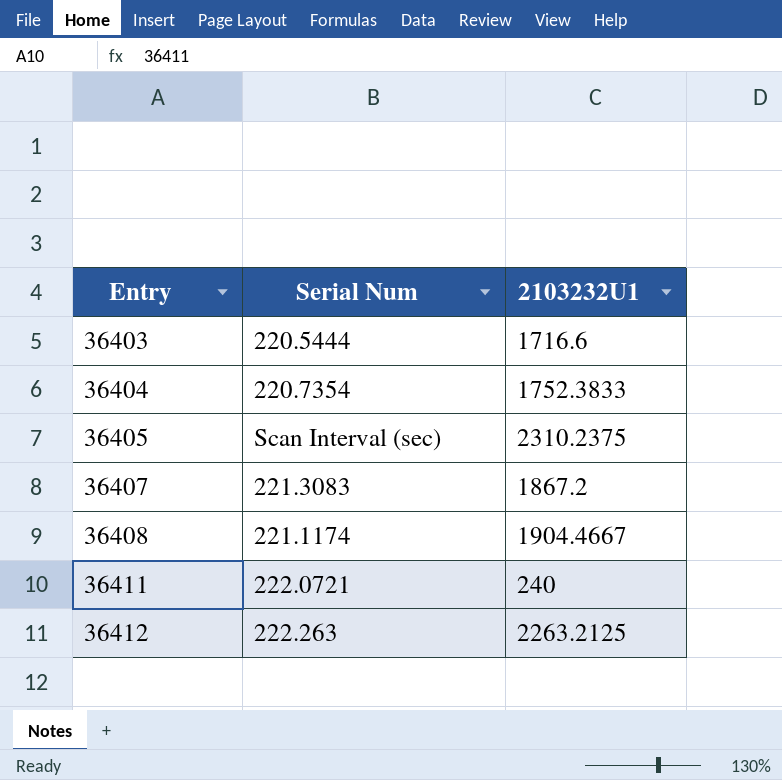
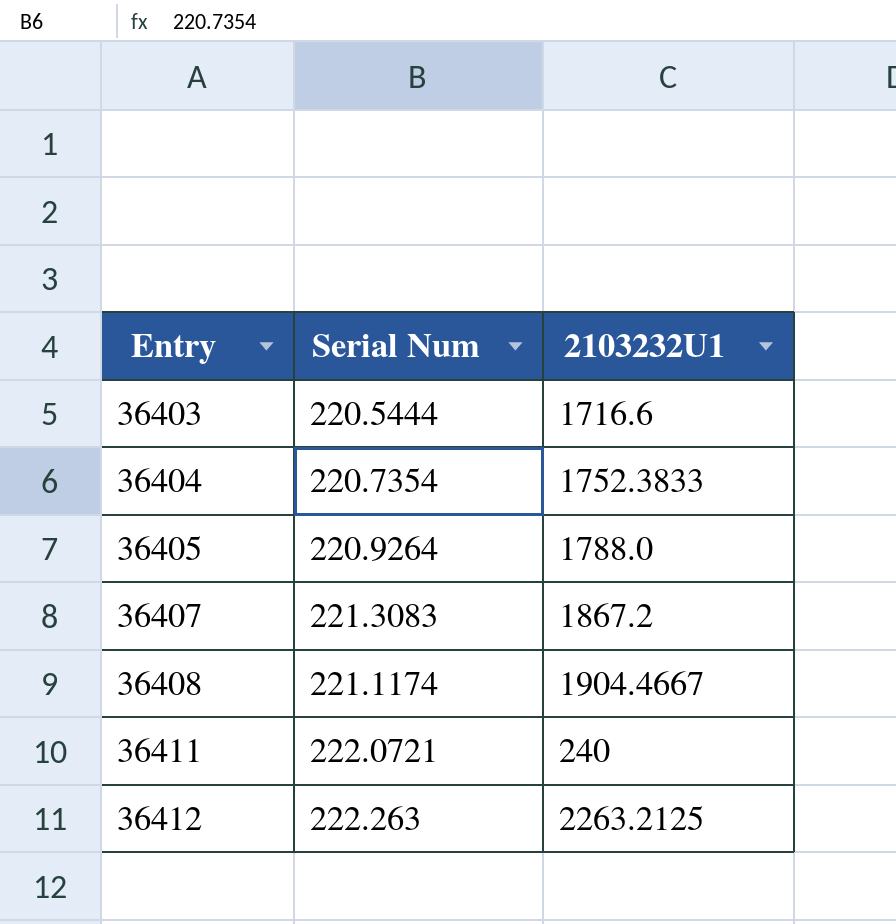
36405 | Serial Num: Scan Interval (sec) -> 220.9264
36405 | 2103232U1: 2310.2375 -> 1788.0

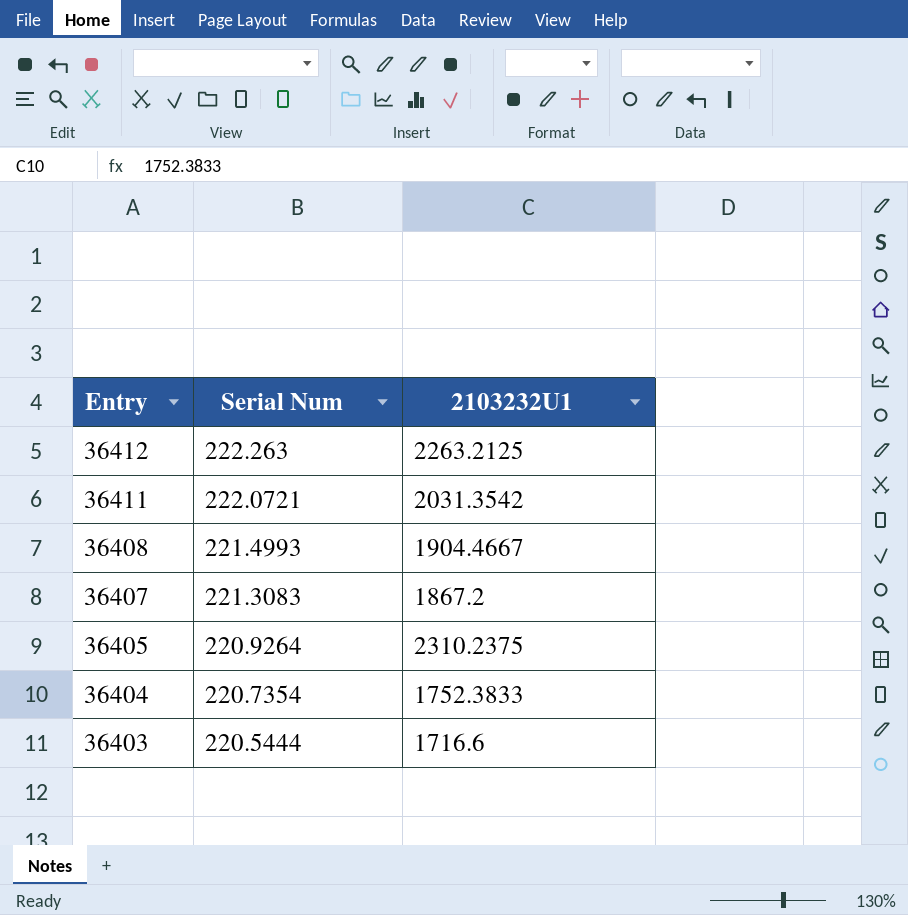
row order: Entry ascending -> Entry descending
36411 | 2103232U1: 240 -> 2031.3542
36408 | Serial Num: 221.1174 -> 221.4993
36405 | 2103232U1: 1788.0 -> 2310.2375

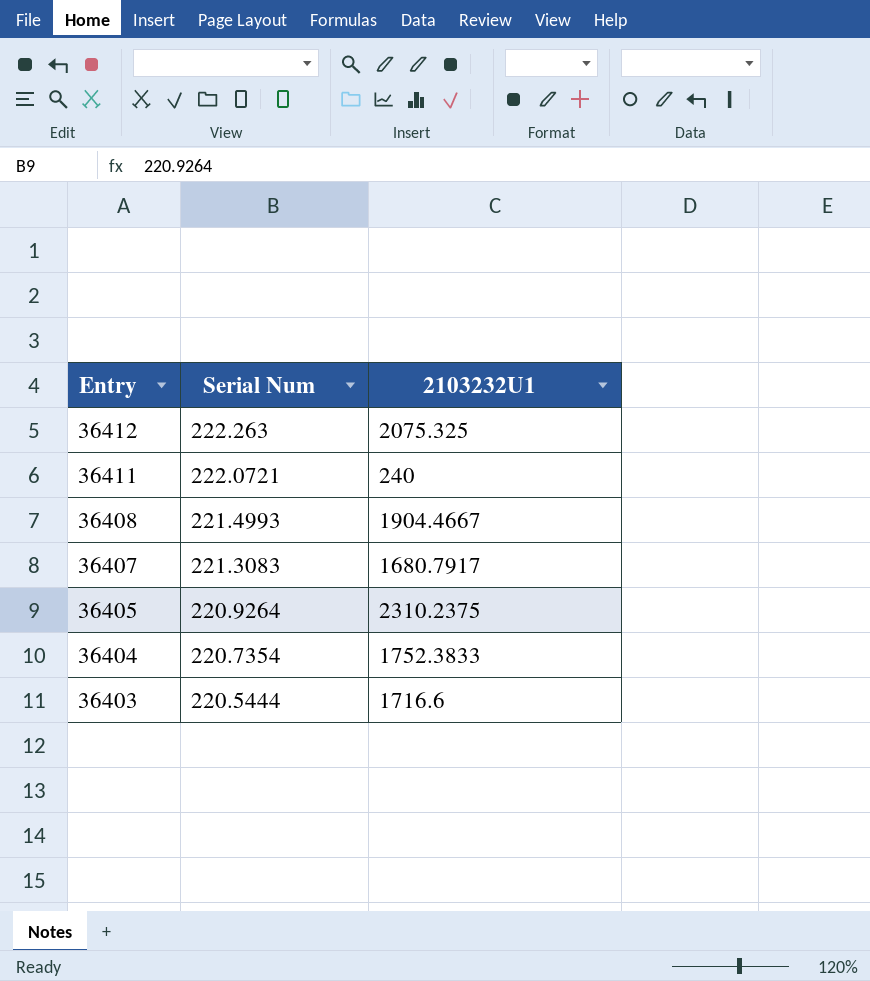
36412 | 2103232U1: 2263.2125 -> 2075.325
36411 | 2103232U1: 2031.3542 -> 240
36407 | 2103232U1: 1867.2 -> 1680.7917

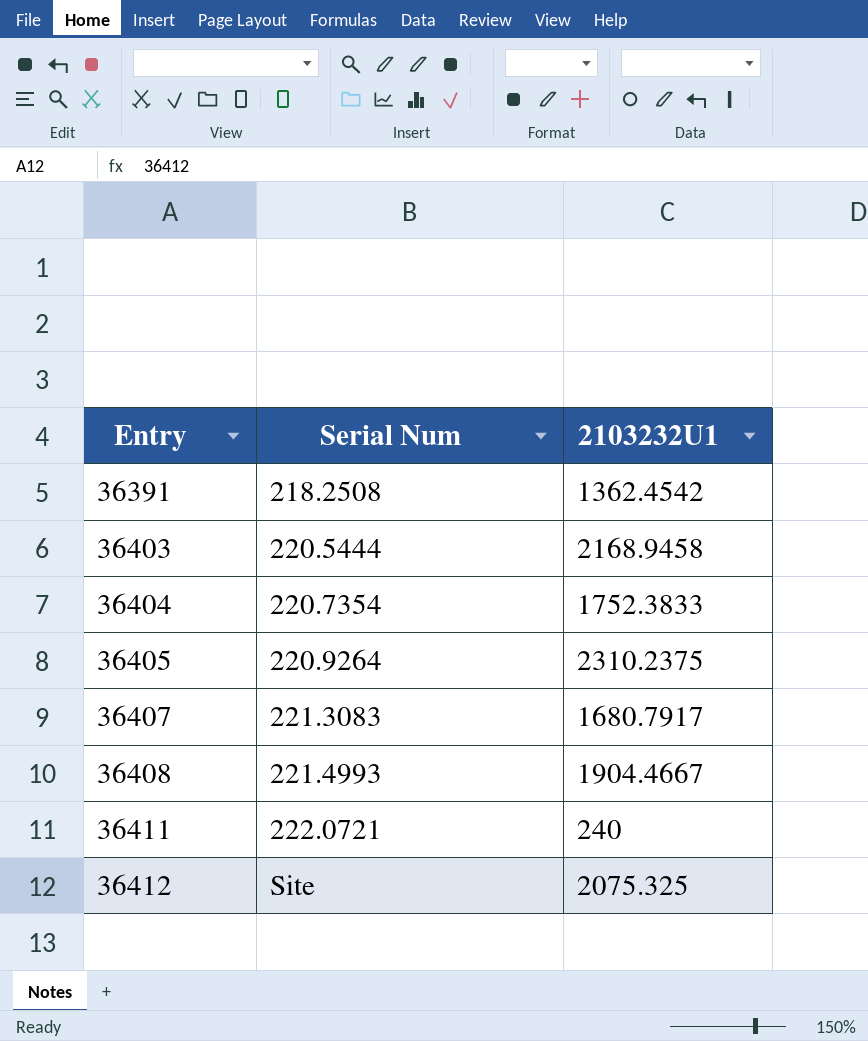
row order: Entry descending -> Entry ascending
row 36391: none -> 218.2508 | 1362.4542
36403 | 2103232U1: 1716.6 -> 2168.9458
36412 | Serial Num: 222.263 -> Site

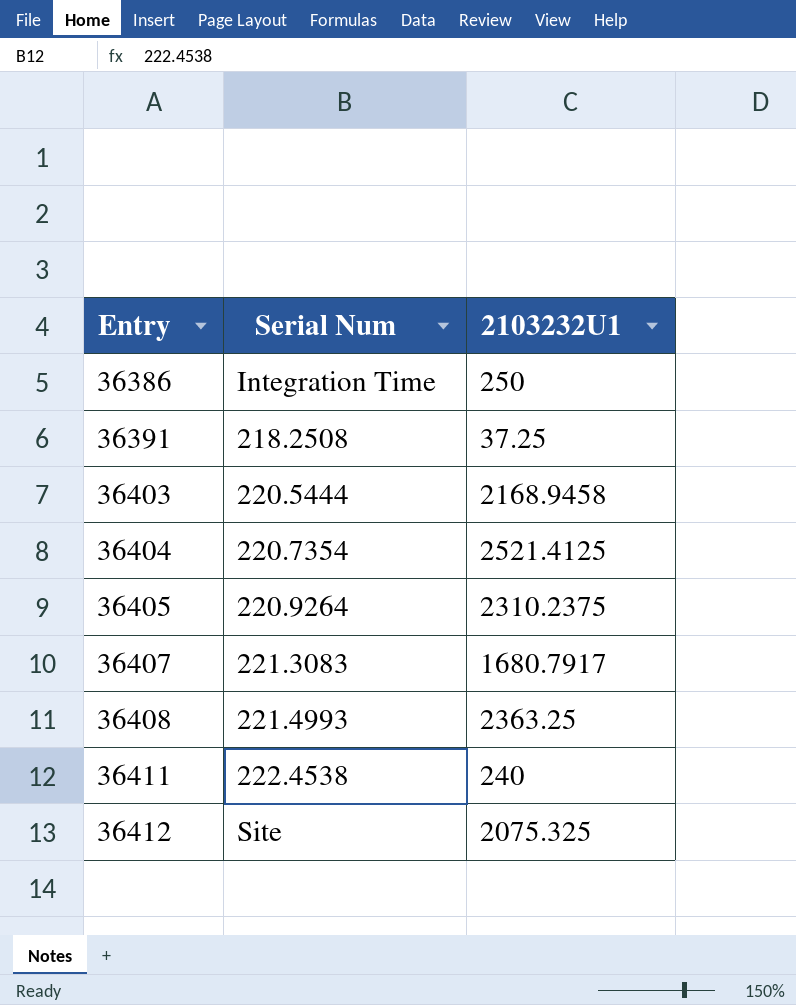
row 36386: none -> Integration Time | 250
36391 | 2103232U1: 1362.4542 -> 37.25
36404 | 2103232U1: 1752.3833 -> 2521.4125
36408 | 2103232U1: 1904.4667 -> 2363.25
36411 | Serial Num: 222.0721 -> 222.4538

